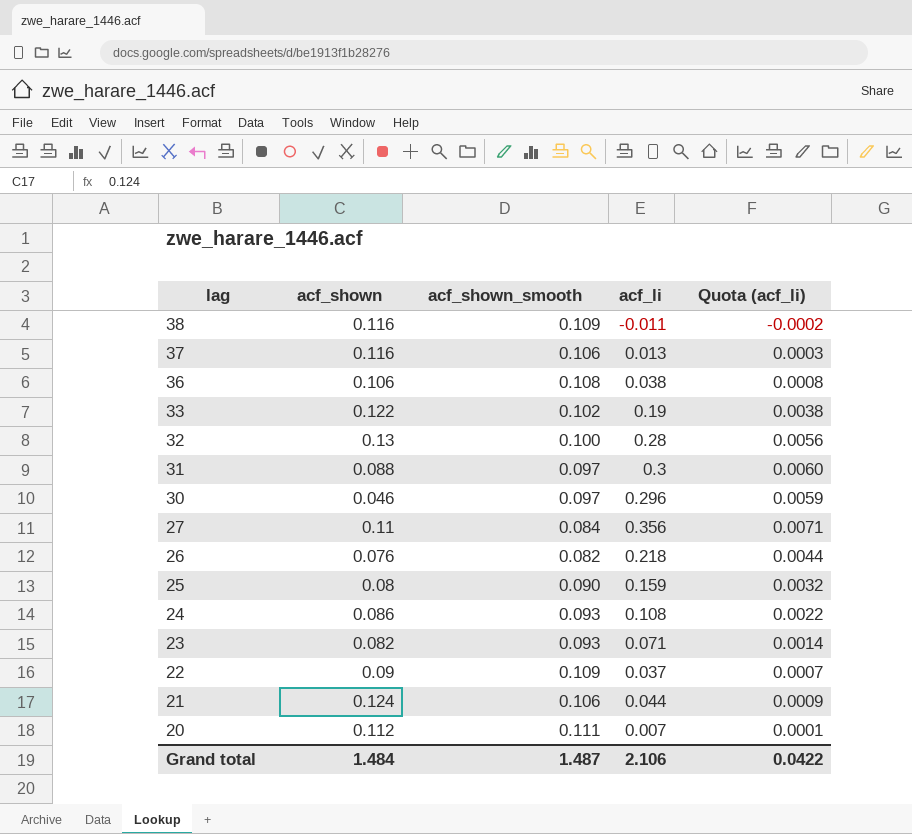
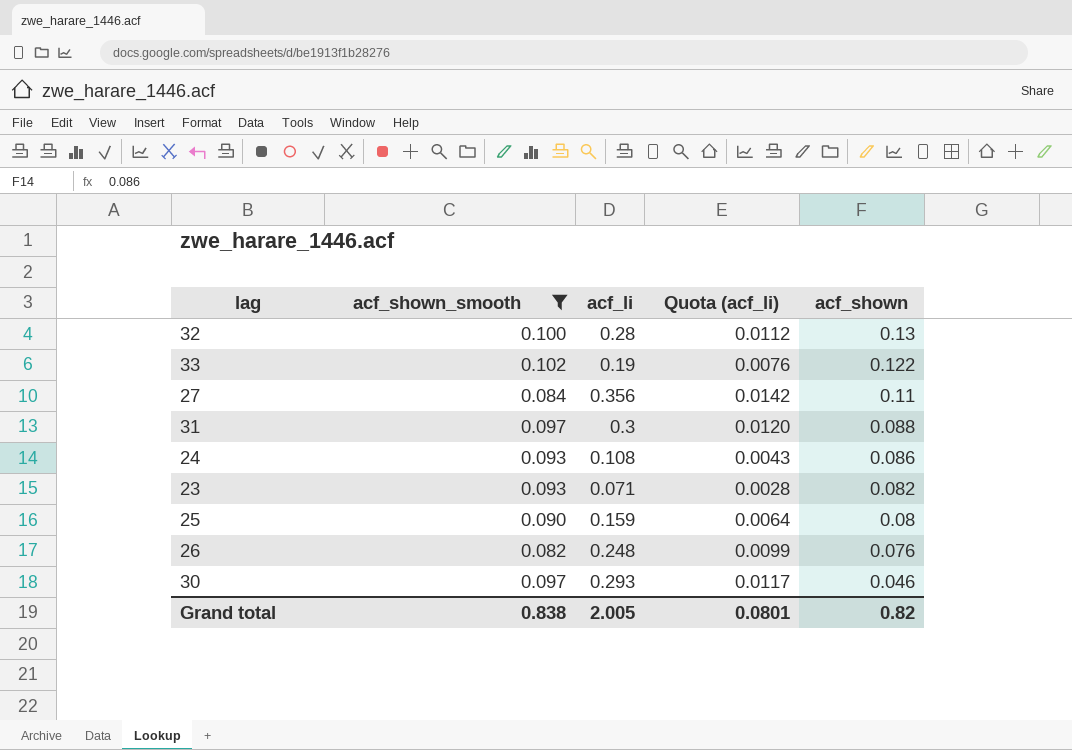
filter: none -> acf_shown_smooth <= 0.102
row order: lag descending -> acf_shown descending
column Quota (acf_li) | formula: [acf_li] * 0.02 -> [acf_li] * 0.04
column acf_shown | position: 2 -> 5
26 | acf_li: 0.218 -> 0.248
30 | acf_li: 0.296 -> 0.293
Grand total | acf_shown_smooth: 1.487 -> 0.838
Grand total | acf_li: 2.106 -> 2.005
Grand total | Quota (acf_li): 0.0422 -> 0.0801
Grand total | acf_shown: 1.484 -> 0.82

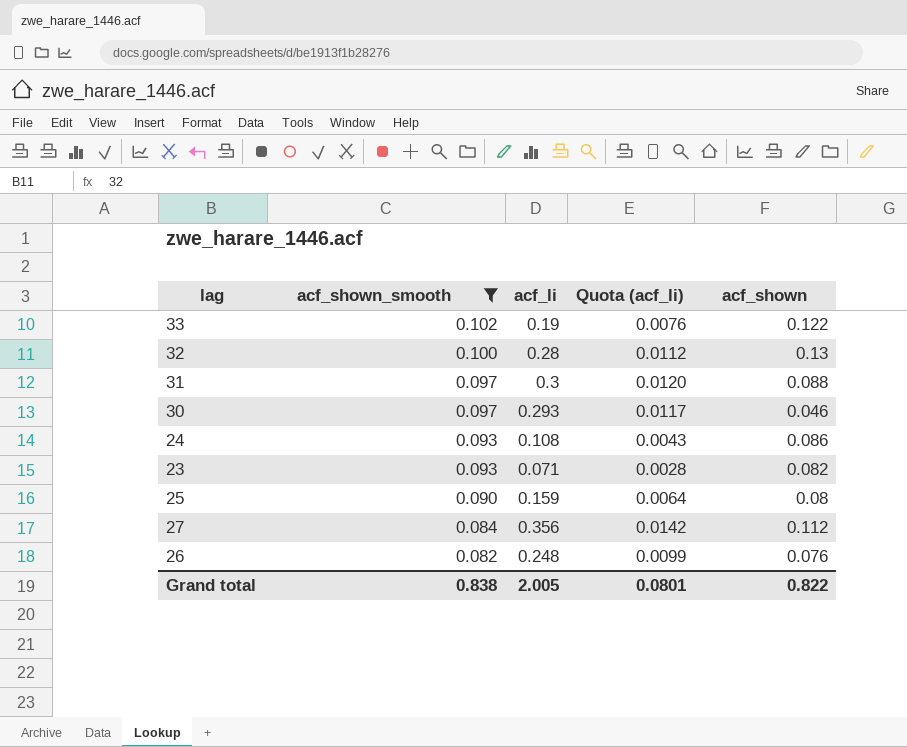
row order: acf_shown descending -> acf_shown_smooth descending
27 | acf_shown: 0.11 -> 0.112
Grand total | acf_shown: 0.82 -> 0.822

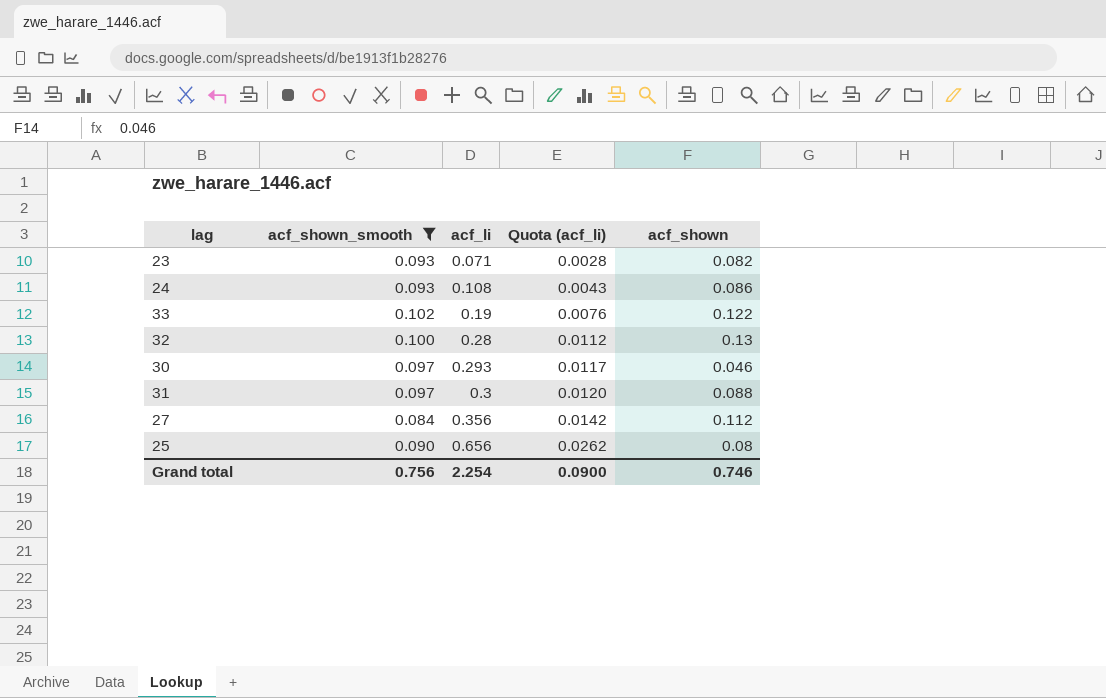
row order: acf_shown_smooth descending -> acf_li ascending
row 26: 0.082 | 0.248 | 0.0099 | 0.076 -> none
25 | acf_li: 0.159 -> 0.656
25 | Quota (acf_li): 0.0064 -> 0.0262
Grand total | acf_shown_smooth: 0.838 -> 0.756
Grand total | acf_li: 2.005 -> 2.254
Grand total | Quota (acf_li): 0.0801 -> 0.0900
Grand total | acf_shown: 0.822 -> 0.746

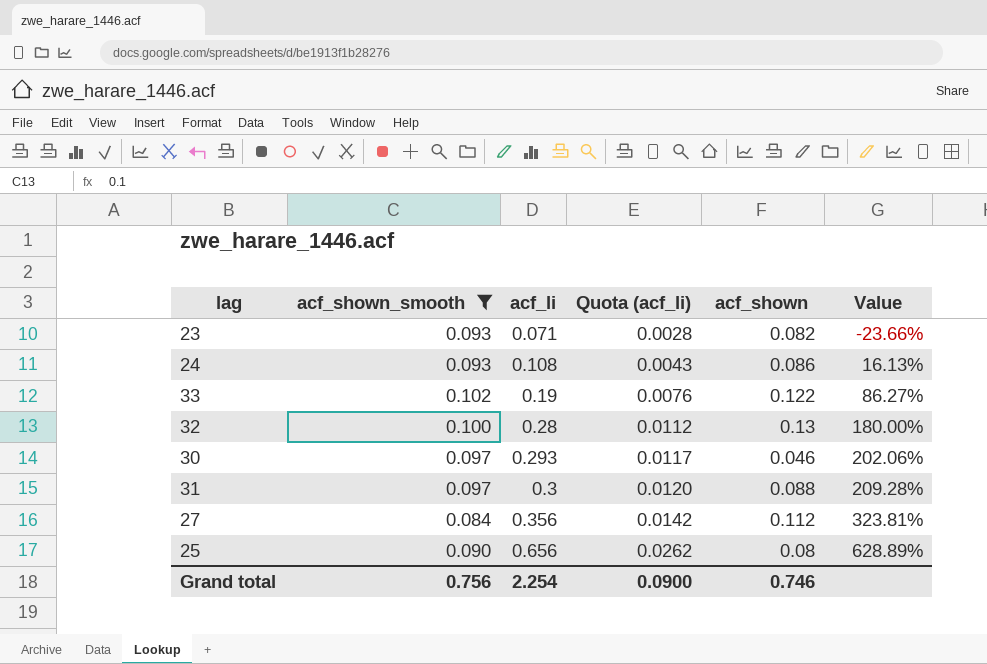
column Value | formula: none -> ([acf_li] - [acf_shown_smooth]) / [acf_shown_smooth]

